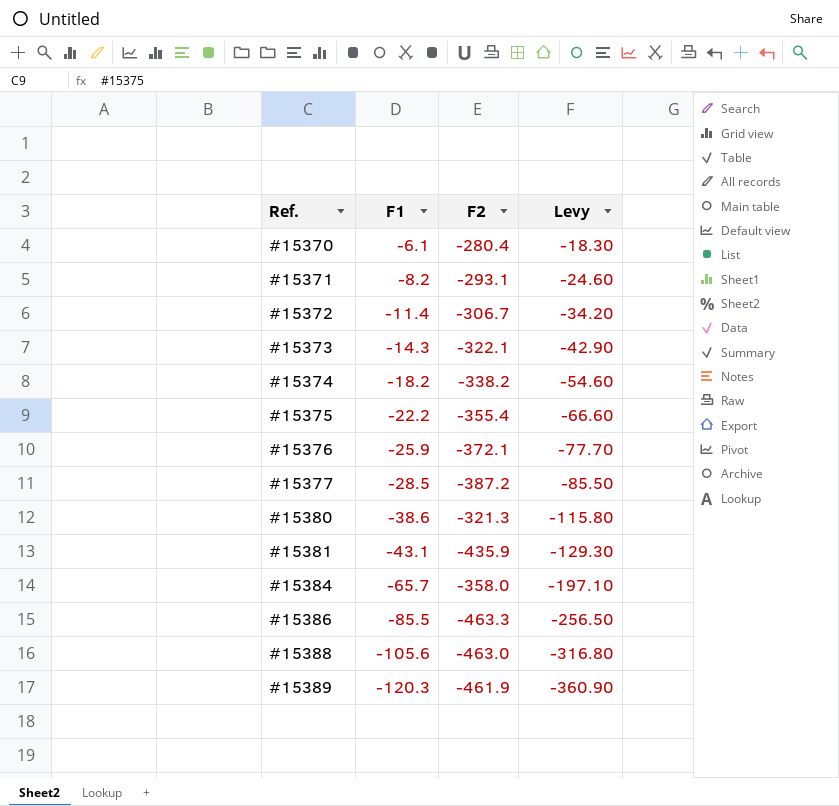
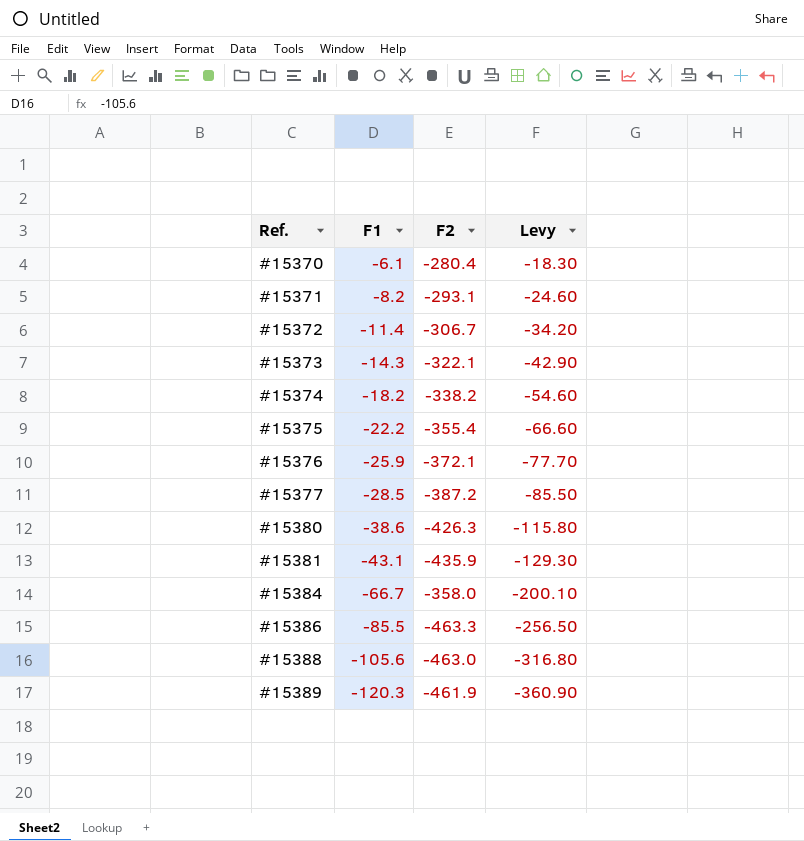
#15380 | F2: -321.3 -> -426.3
#15384 | F1: -65.7 -> -66.7
#15384 | Levy: -197.10 -> -200.10

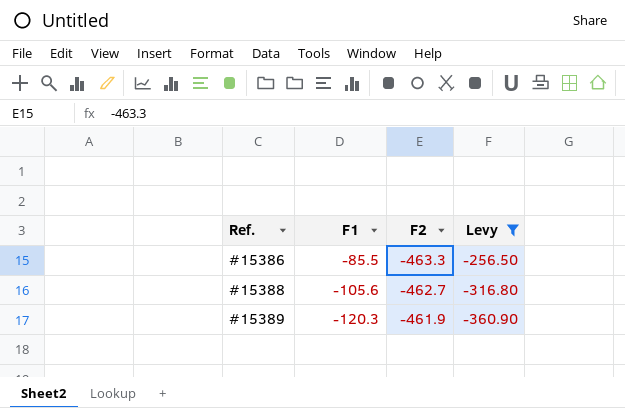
filter: none -> Levy <= -256.50
#15388 | F2: -463.0 -> -462.7

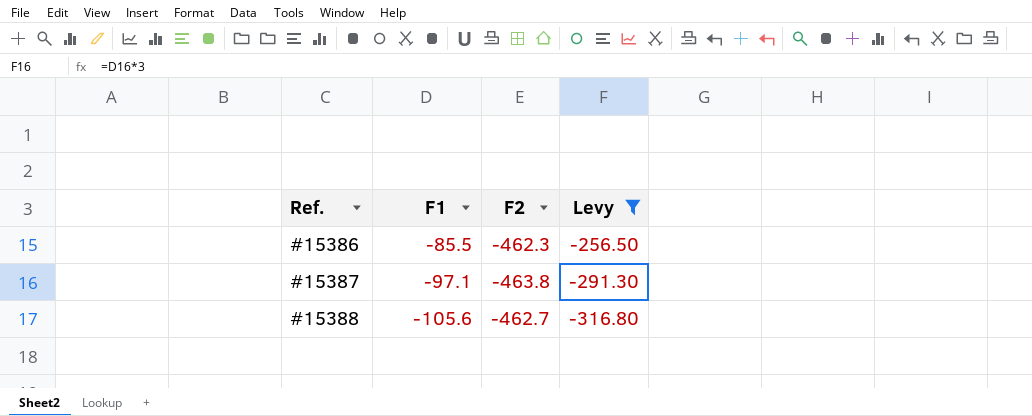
row #15389: -120.3 | -461.9 | -360.90 -> none
#15386 | F2: -463.3 -> -462.3
row #15387: none -> -97.1 | -463.8 | -291.30

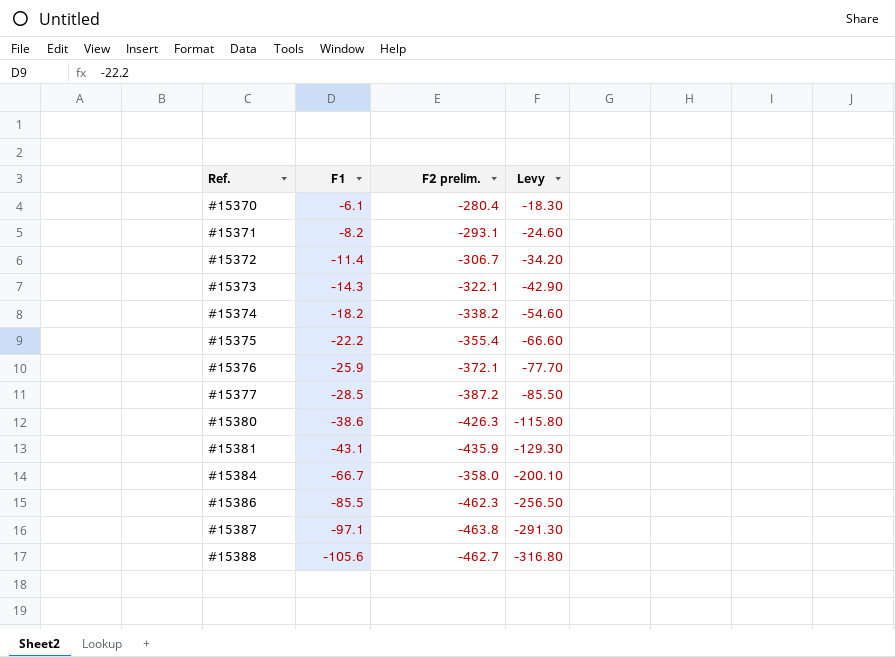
filter: Levy <= -256.50 -> none
column name: F2 -> F2 prelim.

